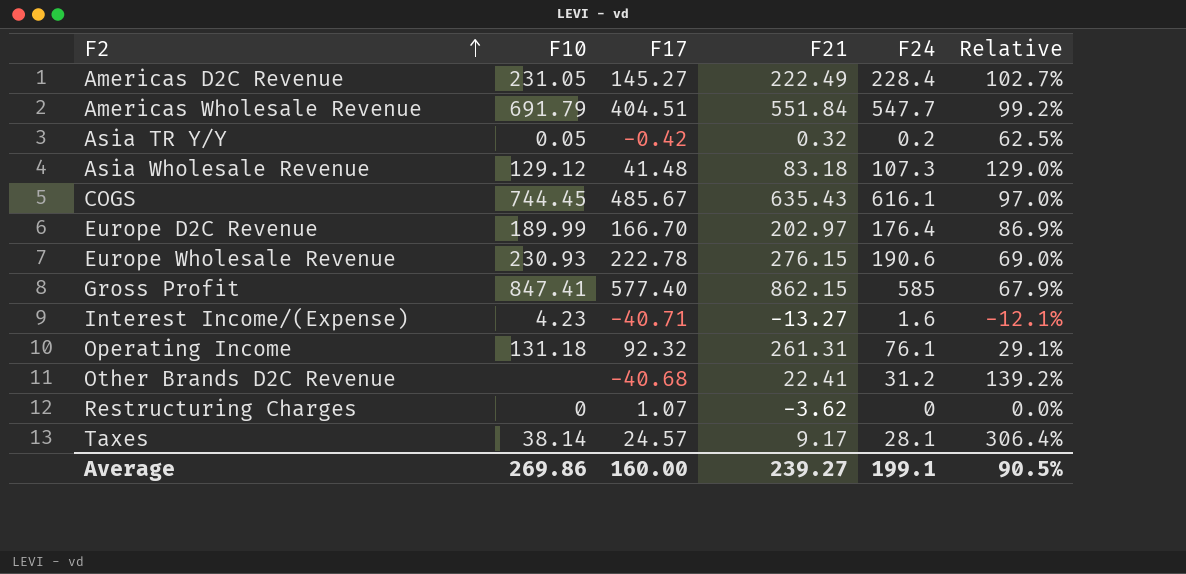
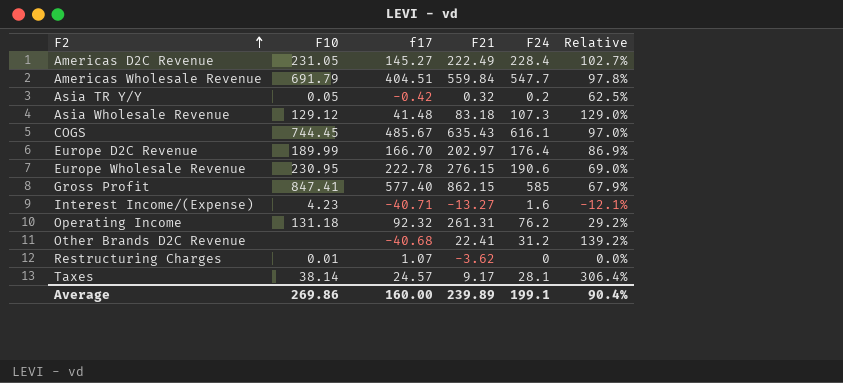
column name: F17 -> f17
Americas Wholesale Revenue | F21: 551.84 -> 559.84
Americas Wholesale Revenue | Relative: 99.2% -> 97.8%
Europe Wholesale Revenue | F10: 230.93 -> 230.95
Operating Income | F24: 76.1 -> 76.2
Operating Income | Relative: 29.1% -> 29.2%
Restructuring Charges | F10: 0 -> 0.01
Average | F21: 239.27 -> 239.89
Average | Relative: 90.5% -> 90.4%

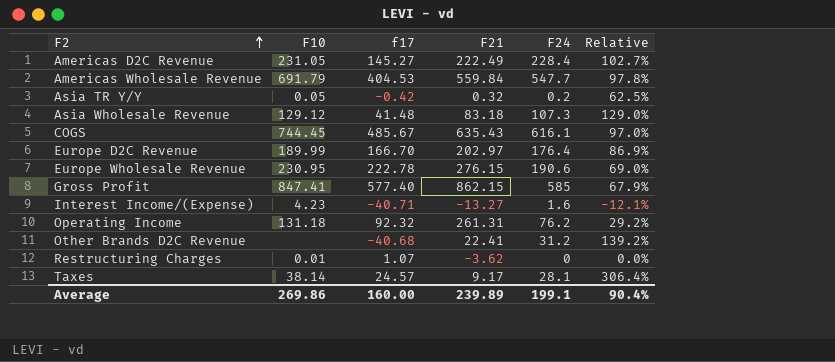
Americas Wholesale Revenue | f17: 404.51 -> 404.53

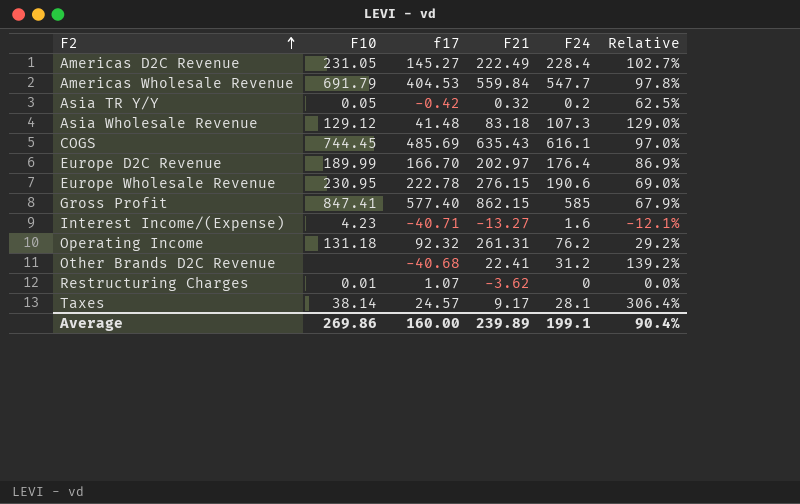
COGS | f17: 485.67 -> 485.69

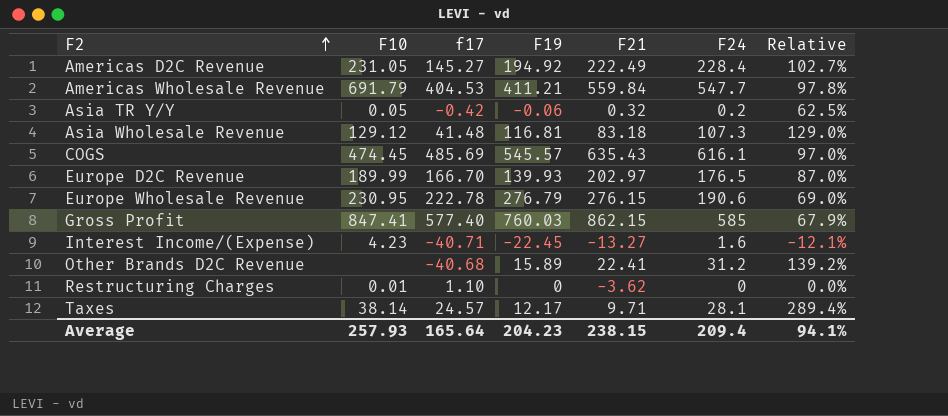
column F19 | position: none -> 4
row Operating Income: 131.18 | 92.32 | 261.31 | 76.2 | 29.2% -> none
COGS | F10: 744.45 -> 474.45
Europe D2C Revenue | F24: 176.4 -> 176.5
Europe D2C Revenue | Relative: 86.9% -> 87.0%
Restructuring Charges | f17: 1.07 -> 1.10
Taxes | F21: 9.17 -> 9.71
Taxes | Relative: 306.4% -> 289.4%
Average | F10: 269.86 -> 257.93
Average | f17: 160.00 -> 165.64
Average | F21: 239.89 -> 238.15
Average | F24: 199.1 -> 209.4
Average | Relative: 90.4% -> 94.1%

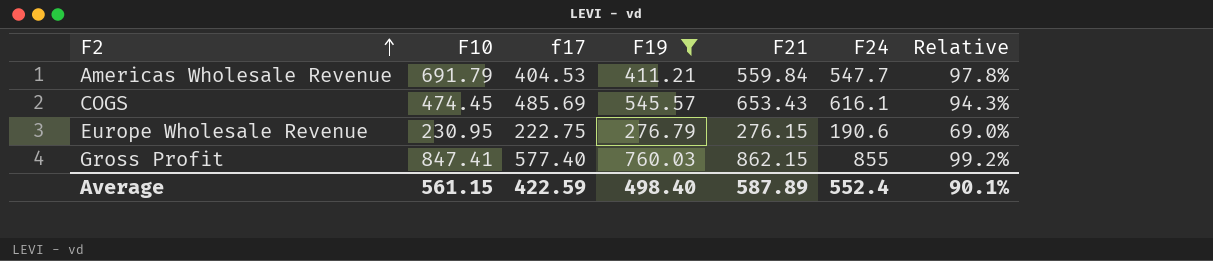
filter: none -> F19 >= 276.79
COGS | F21: 635.43 -> 653.43
COGS | Relative: 97.0% -> 94.3%
Europe Wholesale Revenue | f17: 222.78 -> 222.75
Gross Profit | F24: 585 -> 855
Gross Profit | Relative: 67.9% -> 99.2%
Average | F10: 257.93 -> 561.15
Average | f17: 165.64 -> 422.59
Average | F19: 204.23 -> 498.40
Average | F21: 238.15 -> 587.89
Average | F24: 209.4 -> 552.4
Average | Relative: 94.1% -> 90.1%

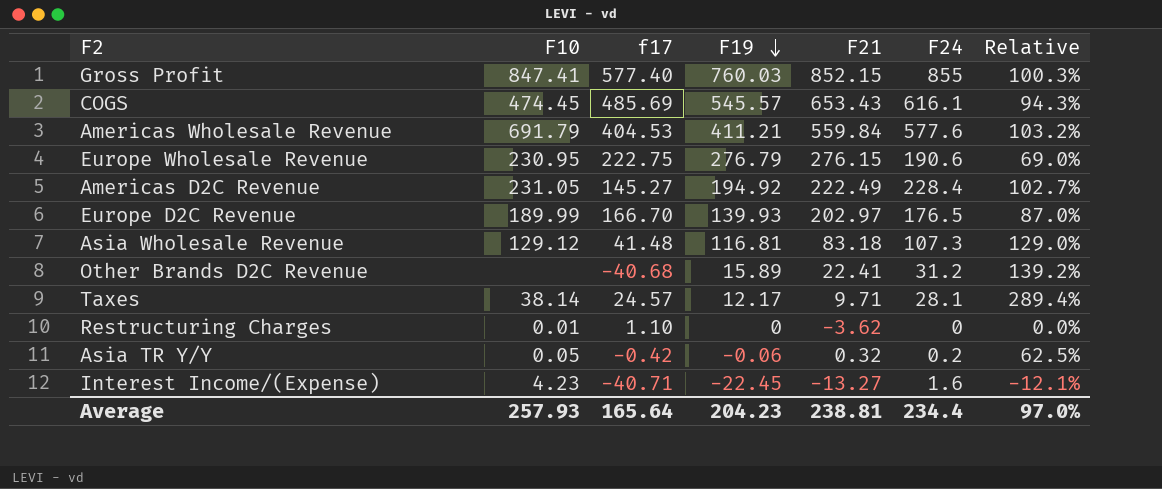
filter: F19 >= 276.79 -> none
row order: F2 ascending -> F19 descending
Gross Profit | F21: 862.15 -> 852.15
Gross Profit | Relative: 99.2% -> 100.3%
Americas Wholesale Revenue | F24: 547.7 -> 577.6
Americas Wholesale Revenue | Relative: 97.8% -> 103.2%
Average | F10: 561.15 -> 257.93
Average | f17: 422.59 -> 165.64
Average | F19: 498.40 -> 204.23
Average | F21: 587.89 -> 238.81
Average | F24: 552.4 -> 234.4
Average | Relative: 90.1% -> 97.0%

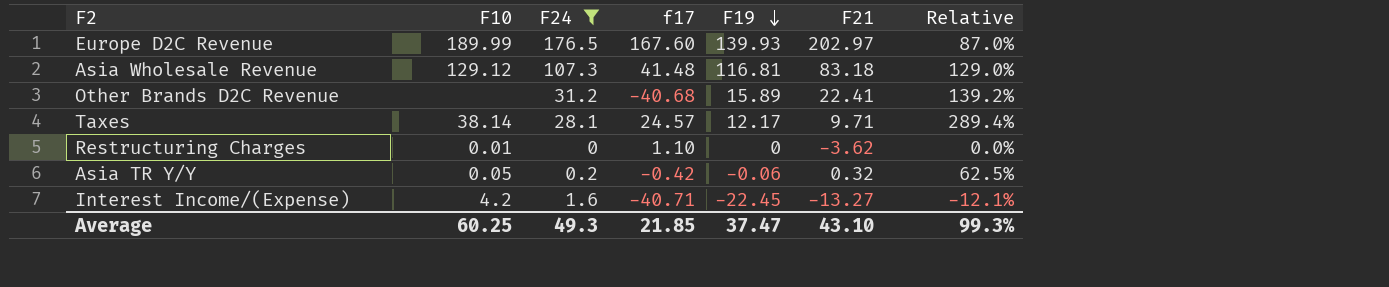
filter: none -> F24 <= 176.5
column F24 | position: 6 -> 3
Europe D2C Revenue | f17: 166.70 -> 167.60
Interest Income/(Expense) | F10: 4.23 -> 4.2
Average | F10: 257.93 -> 60.25
Average | F24: 234.4 -> 49.3
Average | f17: 165.64 -> 21.85
Average | F19: 204.23 -> 37.47
Average | F21: 238.81 -> 43.10
Average | Relative: 97.0% -> 99.3%

